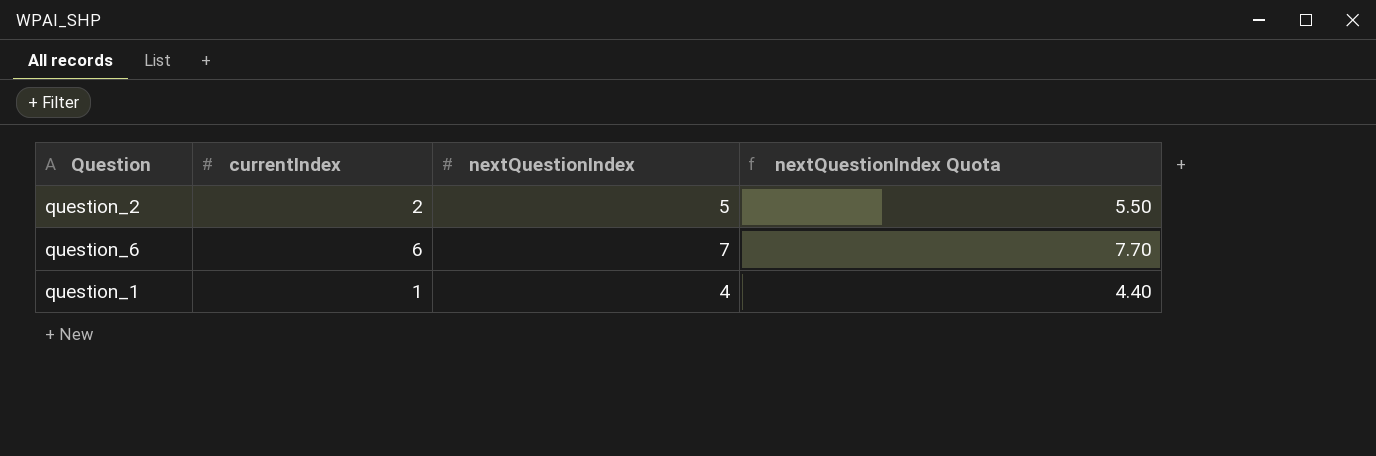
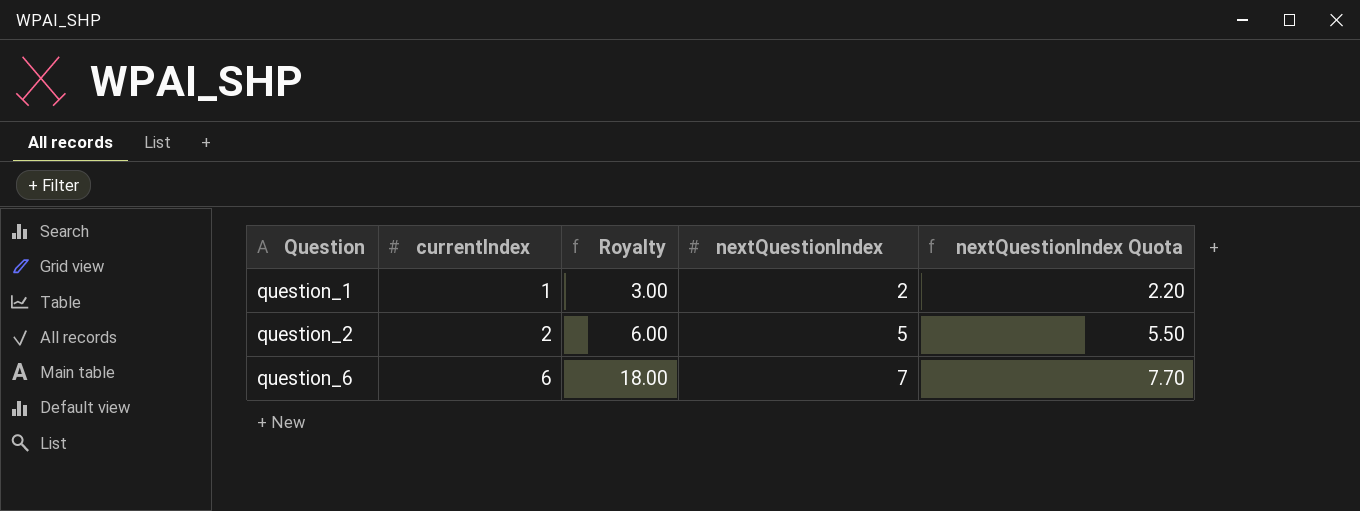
row order: none -> Question ascending
column Royalty | formula: none -> [currentIndex] * 3
question_1 | nextQuestionIndex: 4 -> 2
question_1 | nextQuestionIndex Quota: 4.40 -> 2.20

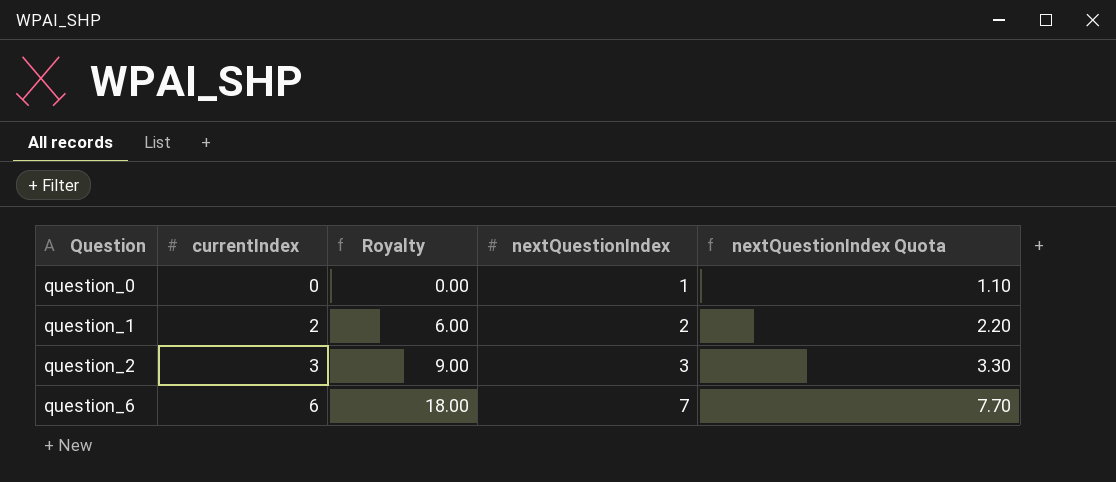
row question_0: none -> 0 | 0.00 | 1 | 1.10
question_1 | currentIndex: 1 -> 2
question_1 | Royalty: 3.00 -> 6.00
question_2 | currentIndex: 2 -> 3
question_2 | Royalty: 6.00 -> 9.00
question_2 | nextQuestionIndex: 5 -> 3
question_2 | nextQuestionIndex Quota: 5.50 -> 3.30

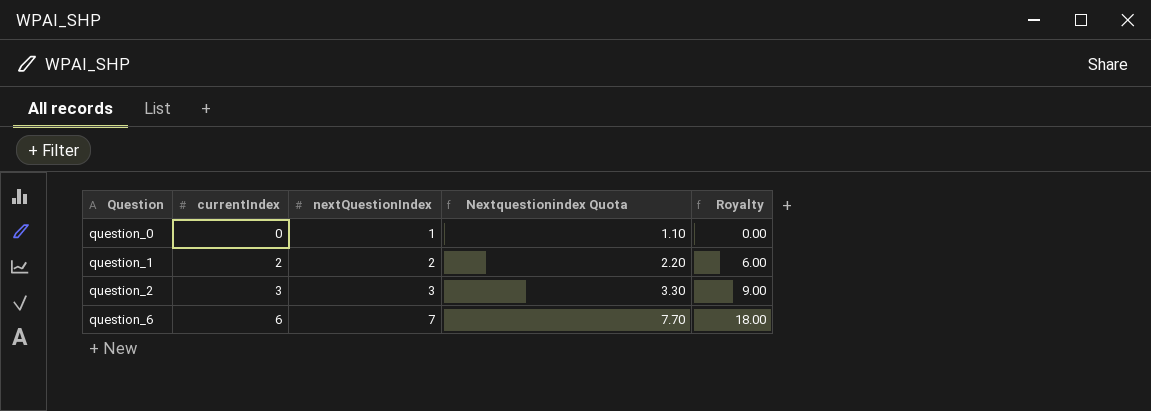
column name: nextQuestionIndex Quota -> Nextquestionindex Quota
column Royalty | position: 3 -> 5

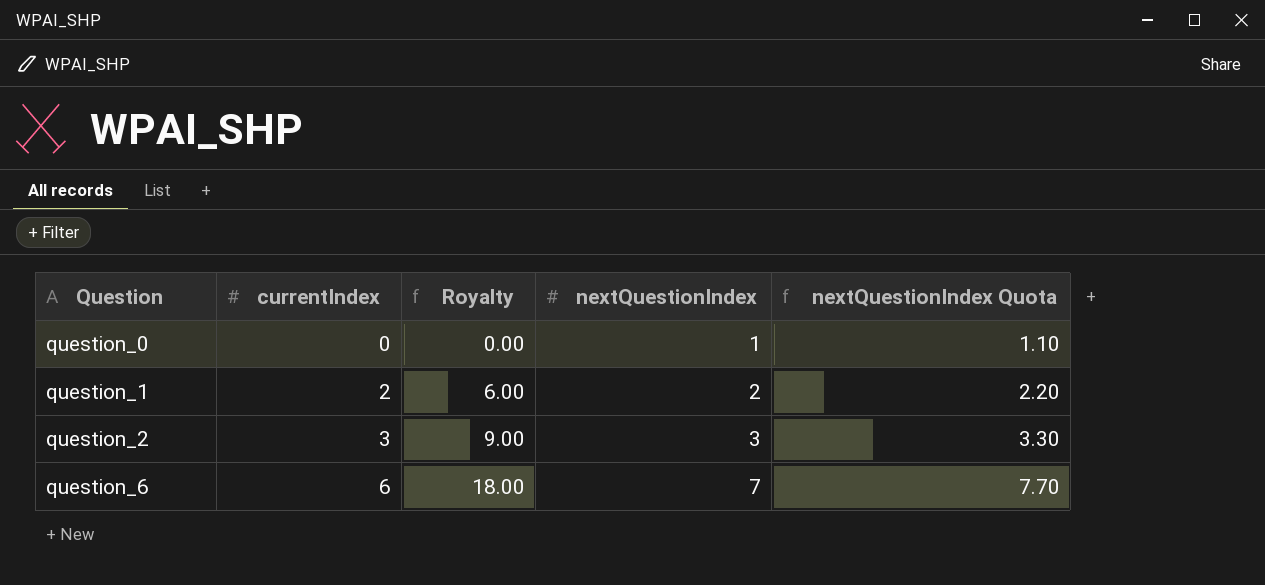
column Royalty | position: 5 -> 3
column name: Nextquestionindex Quota -> nextQuestionIndex Quota

